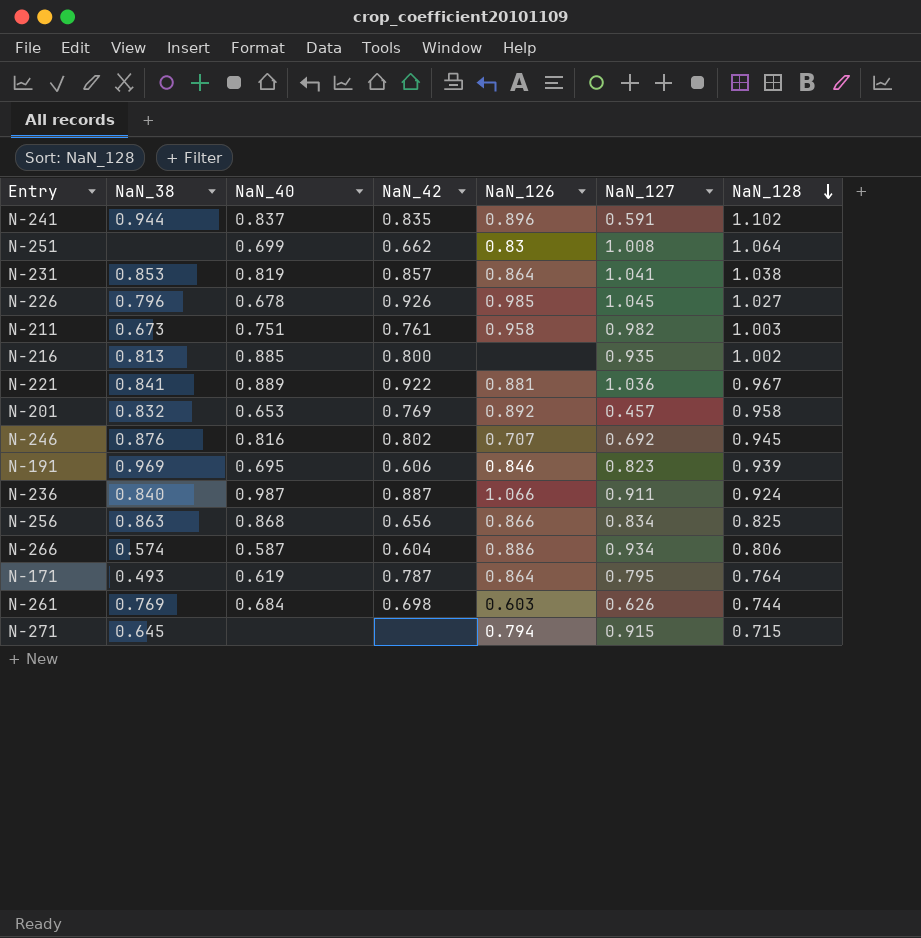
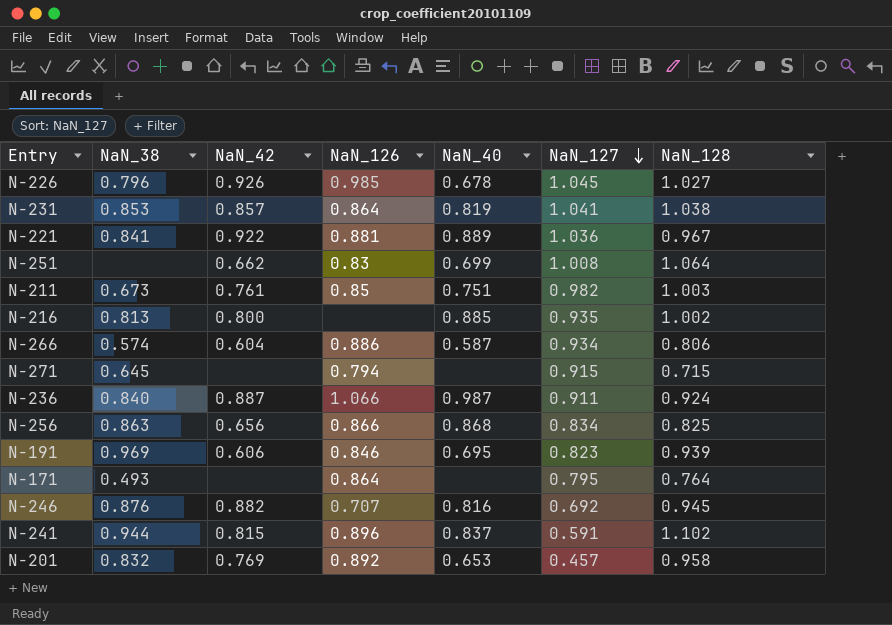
row order: NaN_128 descending -> NaN_127 descending
column NaN_40 | position: 3 -> 5
row N-261: 0.769 | 0.684 | 0.698 | 0.603 | 0.626 | 0.744 -> none
N-211 | NaN_126: 0.958 -> 0.85
N-171 | NaN_42: 0.787 -> none
N-171 | NaN_40: 0.619 -> none
N-246 | NaN_42: 0.802 -> 0.882
N-241 | NaN_42: 0.835 -> 0.815

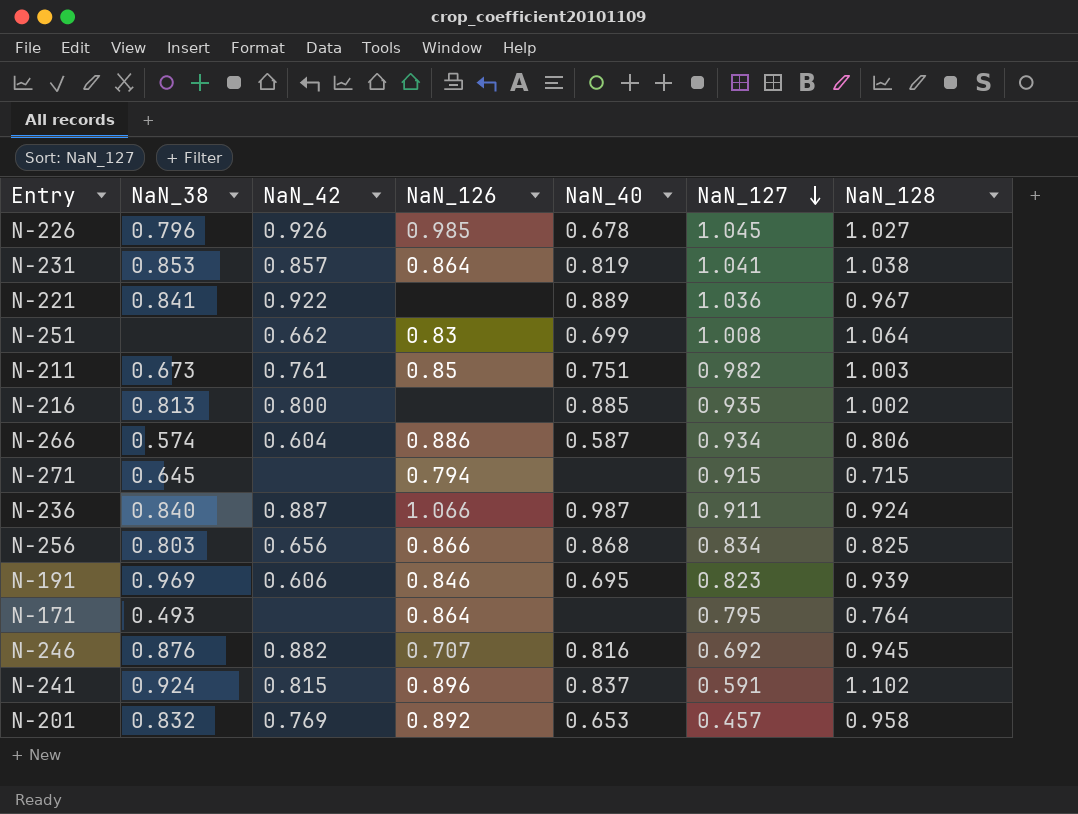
N-221 | NaN_126: 0.881 -> none
N-256 | NaN_38: 0.863 -> 0.803
N-241 | NaN_38: 0.944 -> 0.924

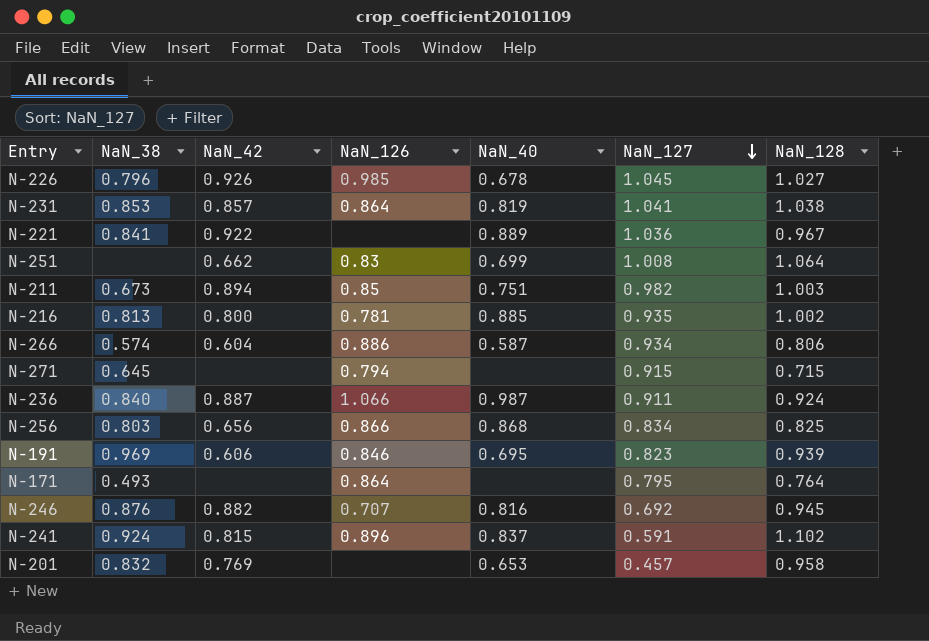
N-211 | NaN_42: 0.761 -> 0.894
N-216 | NaN_126: none -> 0.781
N-201 | NaN_126: 0.892 -> none

